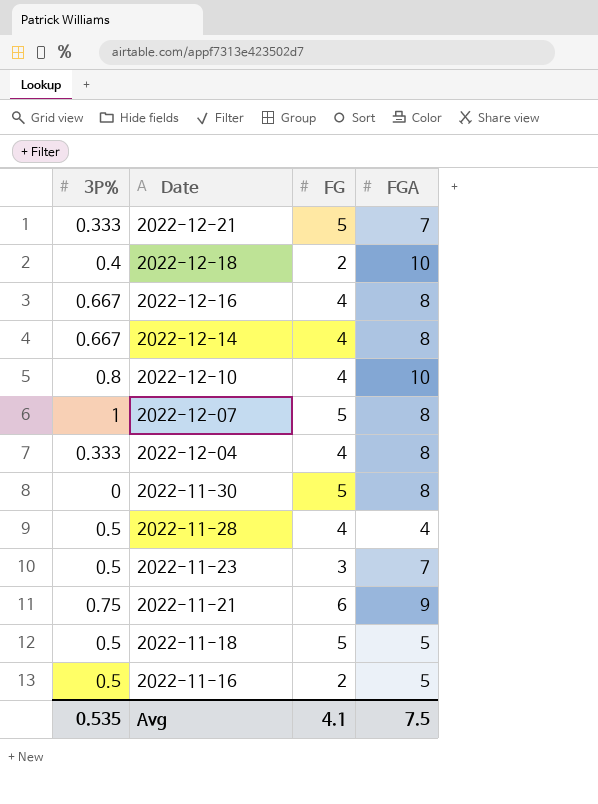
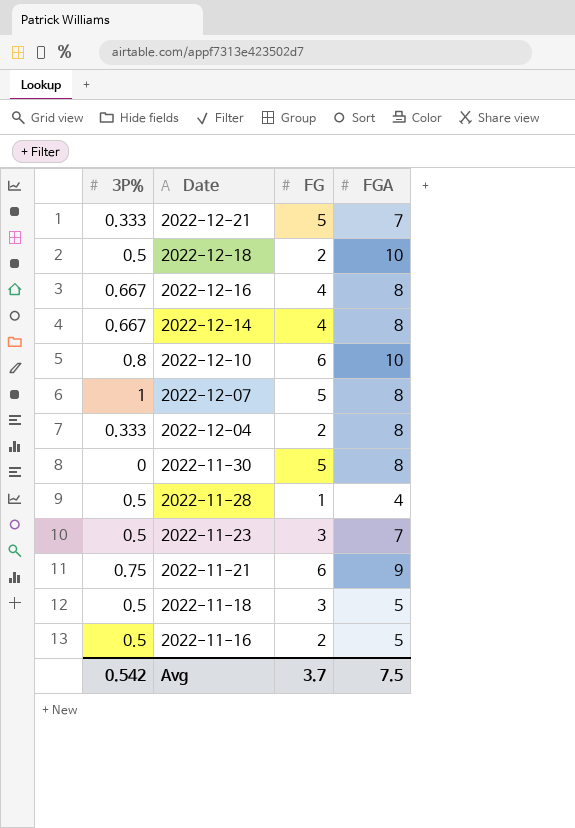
2022-12-18 | 3P%: 0.4 -> 0.5
2022-12-10 | FG: 4 -> 6
2022-12-04 | FG: 4 -> 2
2022-11-28 | FG: 4 -> 1
2022-11-18 | FG: 5 -> 3
Avg | 3P%: 0.535 -> 0.542
Avg | FG: 4.1 -> 3.7

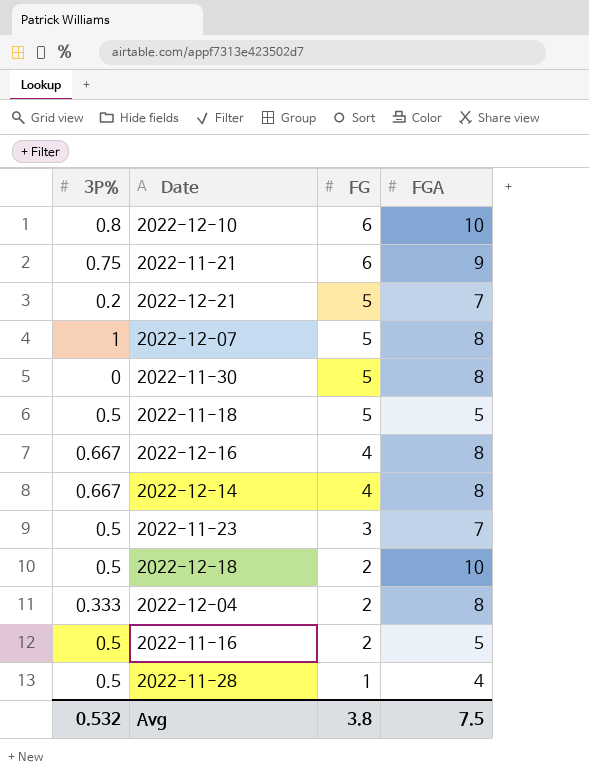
row order: Date descending -> FG descending
2022-12-21 | 3P%: 0.333 -> 0.2
2022-11-18 | FG: 3 -> 5
Avg | 3P%: 0.542 -> 0.532
Avg | FG: 3.7 -> 3.8

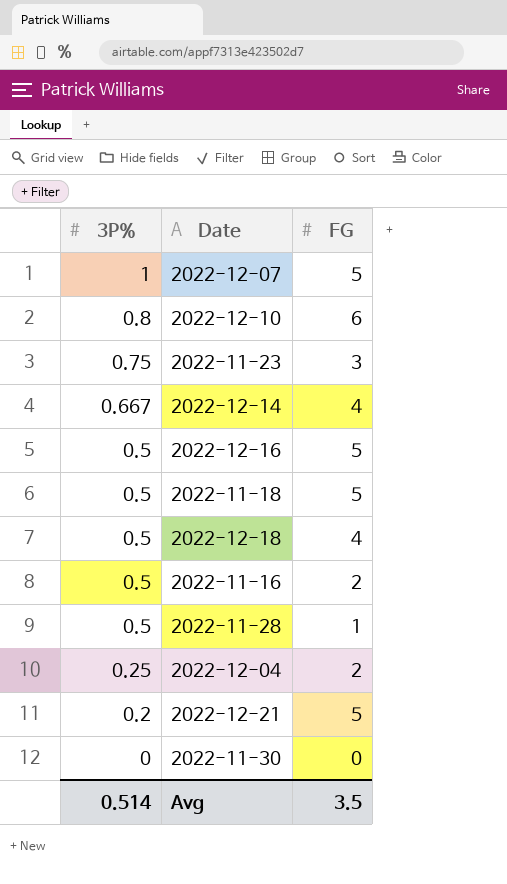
row order: FG descending -> 3P% descending
column FGA | position: 4 -> none
row 2022-11-21: 0.75 | 6 | 9 -> none
2022-11-23 | 3P%: 0.5 -> 0.75
2022-12-16 | 3P%: 0.667 -> 0.5
2022-12-16 | FG: 4 -> 5
2022-12-18 | FG: 2 -> 4
2022-12-04 | 3P%: 0.333 -> 0.25
2022-11-30 | FG: 5 -> 0
Avg | 3P%: 0.532 -> 0.514
Avg | FG: 3.8 -> 3.5

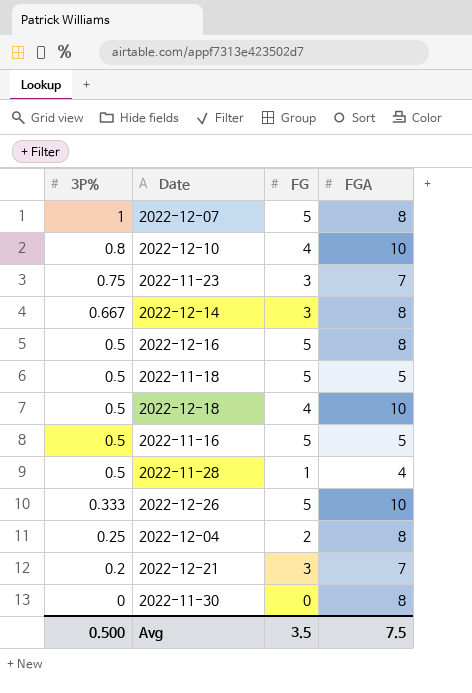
column FGA | position: none -> 4
2022-12-10 | FG: 6 -> 4
2022-12-14 | FG: 4 -> 3
2022-11-16 | FG: 2 -> 5
row 2022-12-26: none -> 0.333 | 5 | 10
2022-12-21 | FG: 5 -> 3
Avg | 3P%: 0.514 -> 0.500

